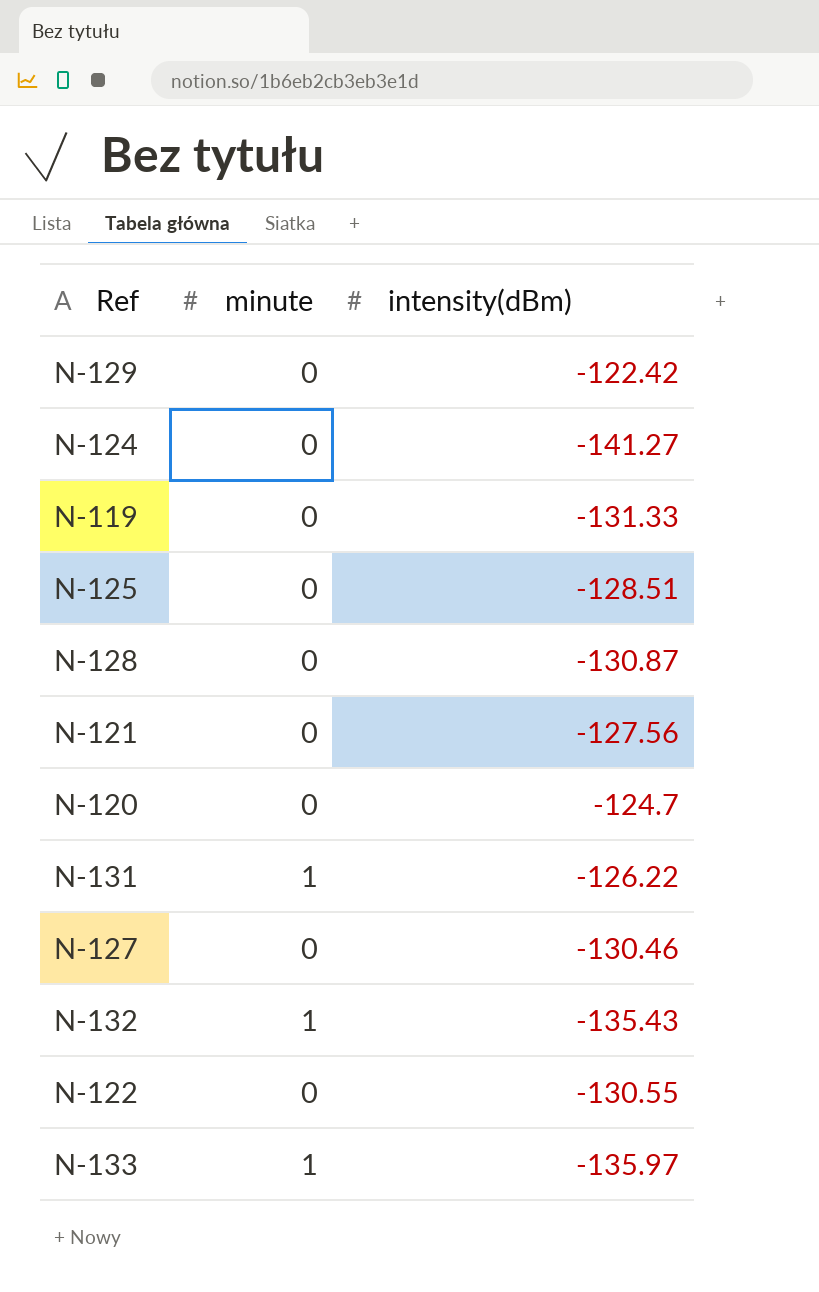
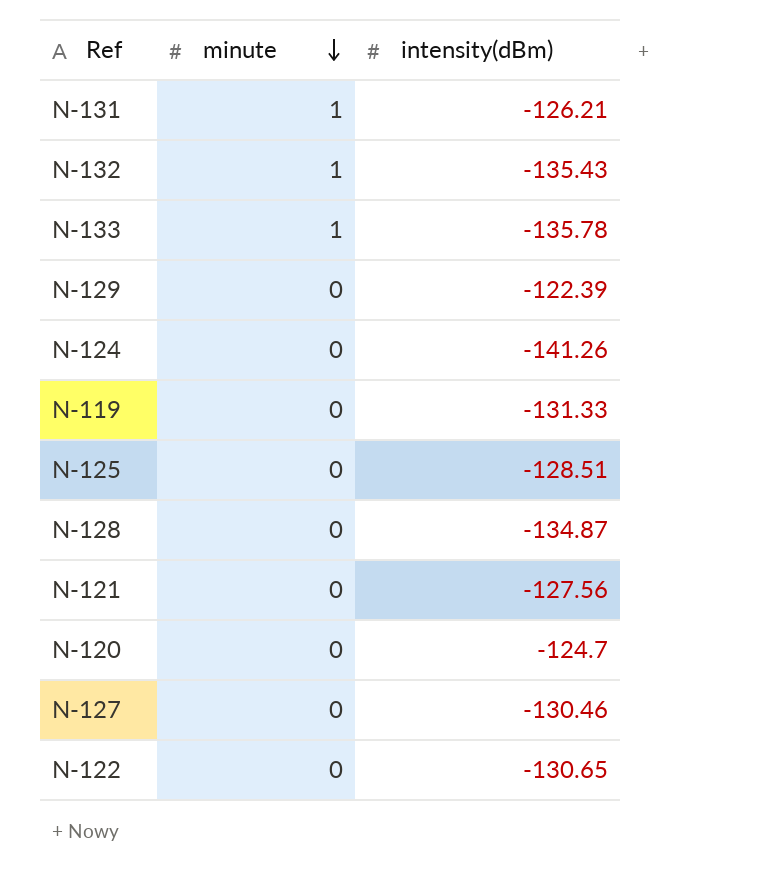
row order: none -> minute descending
N-131 | intensity(dBm): -126.22 -> -126.21
N-133 | intensity(dBm): -135.97 -> -135.78
N-129 | intensity(dBm): -122.42 -> -122.39
N-124 | intensity(dBm): -141.27 -> -141.26
N-128 | intensity(dBm): -130.87 -> -134.87
N-122 | intensity(dBm): -130.55 -> -130.65

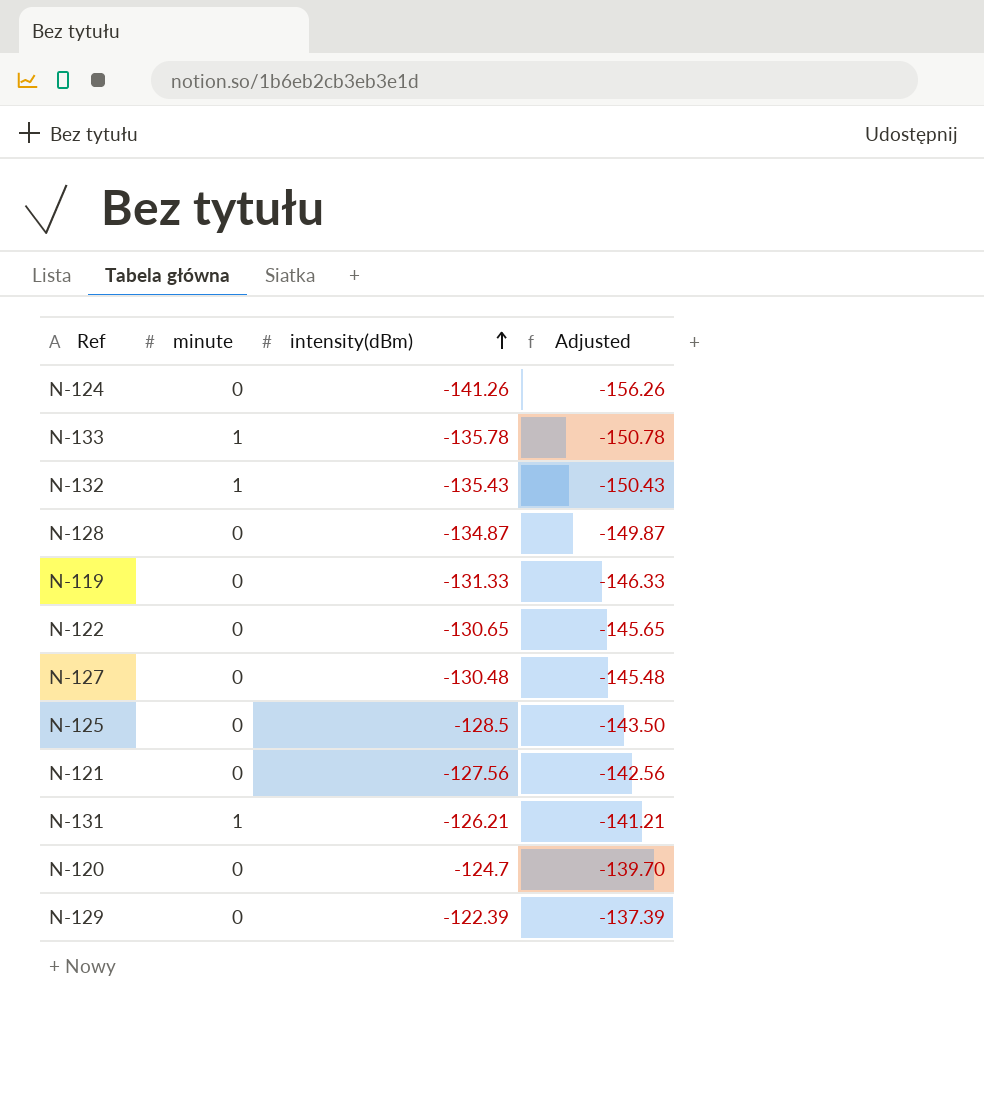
row order: minute descending -> intensity(dBm) ascending
column Adjusted | formula: none -> [intensity(dBm)] - 15
N-127 | intensity(dBm): -130.46 -> -130.48
N-125 | intensity(dBm): -128.51 -> -128.5

